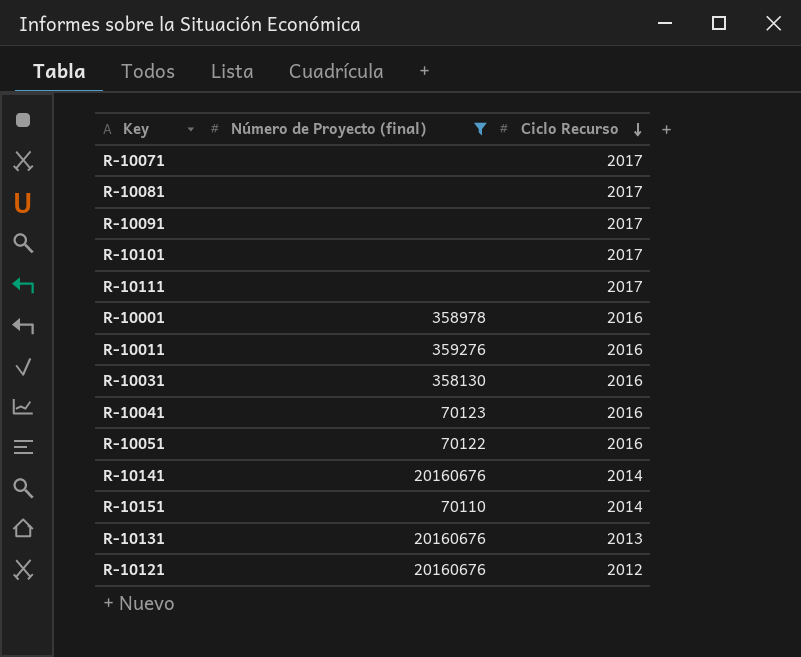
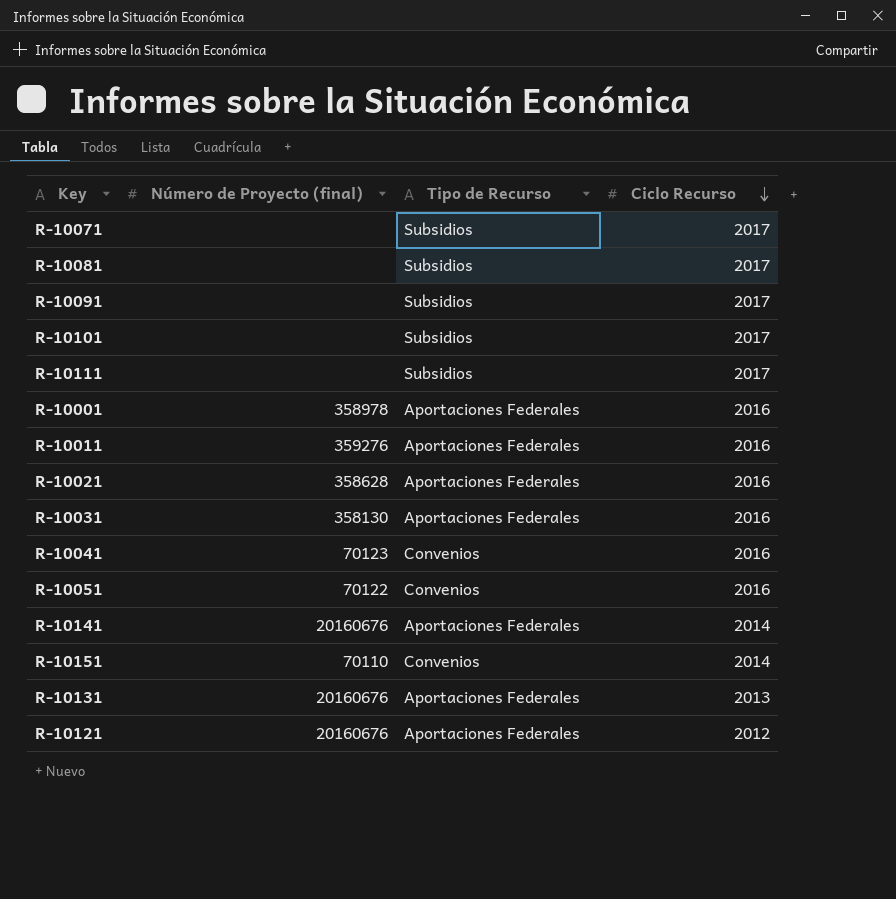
filter: Número de Proyecto (final) != 358628 -> none
column Tipo de Recurso | position: none -> 3

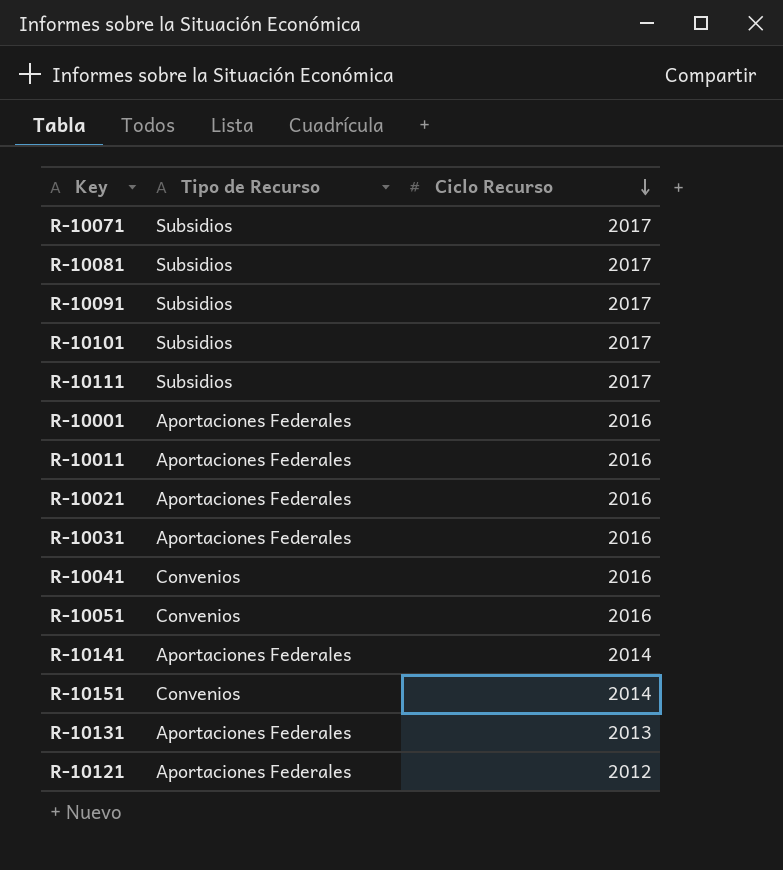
column Número de Proyecto (final) | position: 2 -> none

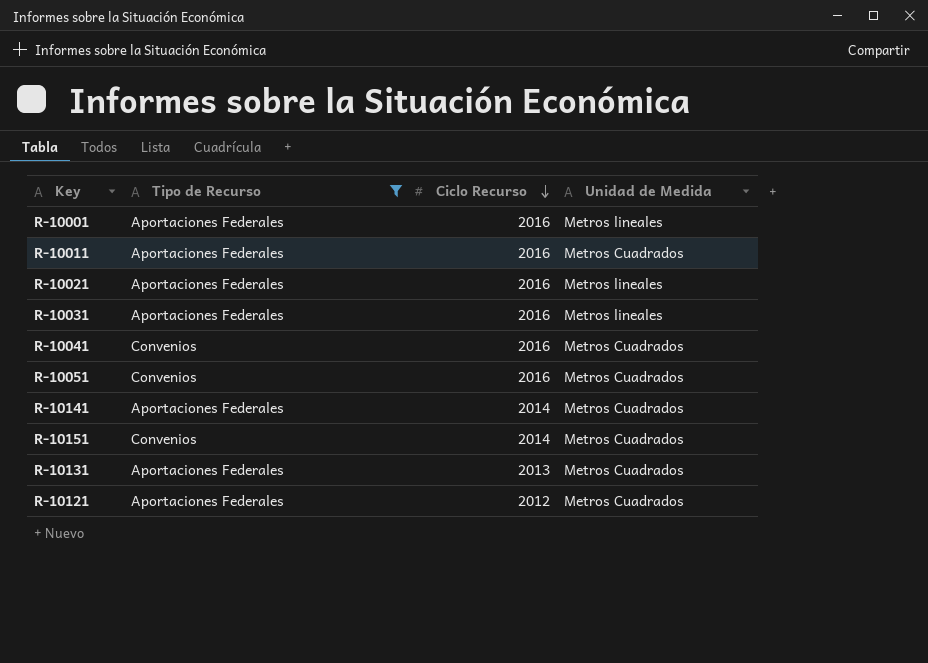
filter: none -> Tipo de Recurso != Subsidios
column Unidad de Medida | position: none -> 4

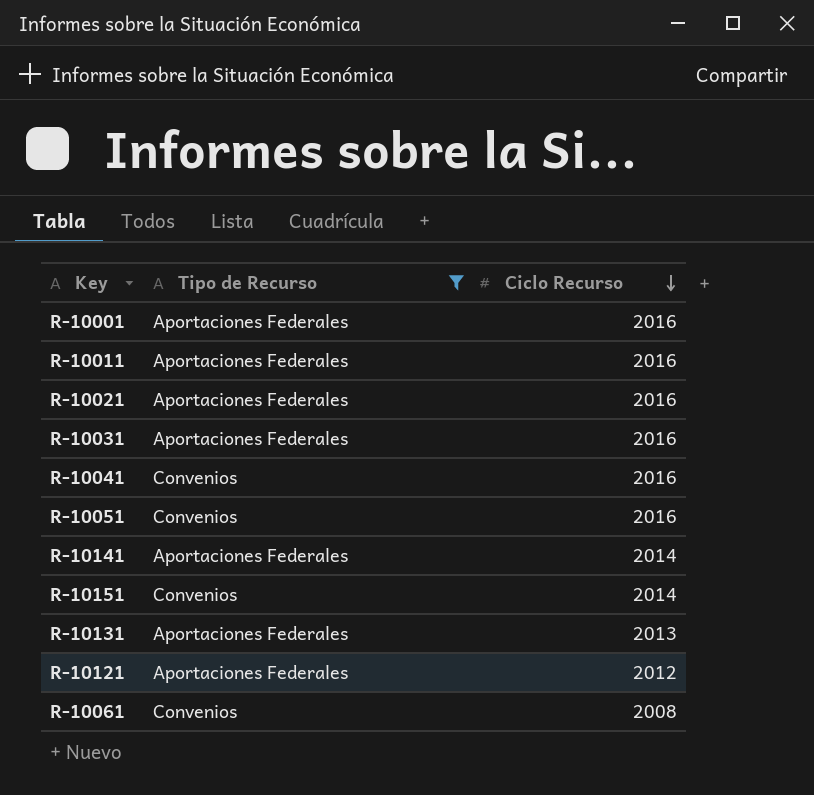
column Unidad de Medida | position: 4 -> none
row R-10061: none -> Convenios | 2008

